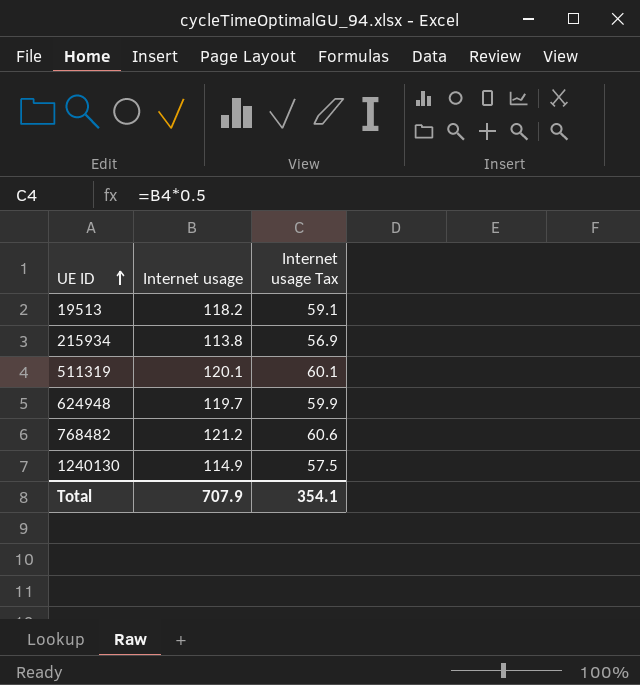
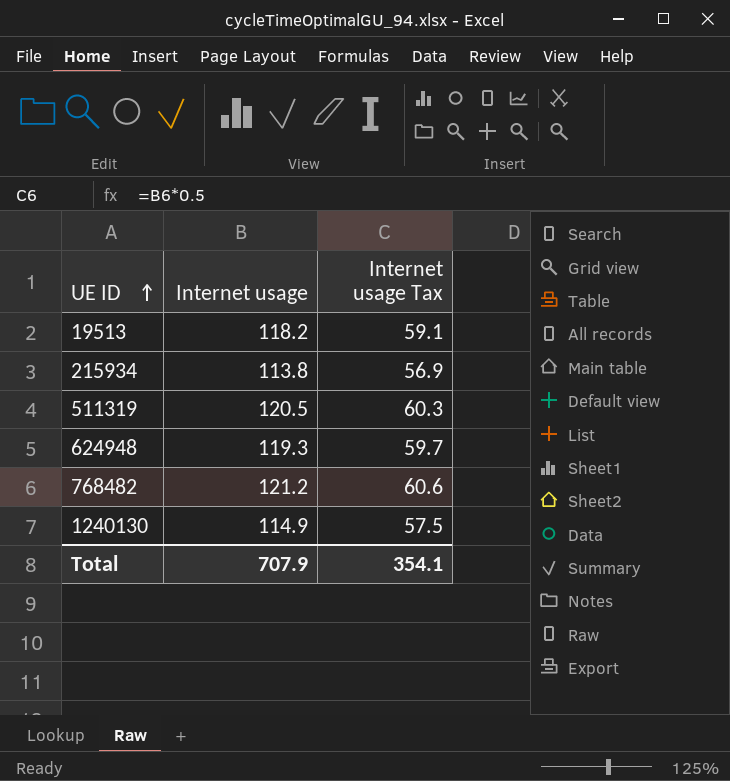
511319 | Internet usage: 120.1 -> 120.5
511319 | Internet usage Tax: 60.1 -> 60.3
624948 | Internet usage: 119.7 -> 119.3
624948 | Internet usage Tax: 59.9 -> 59.7

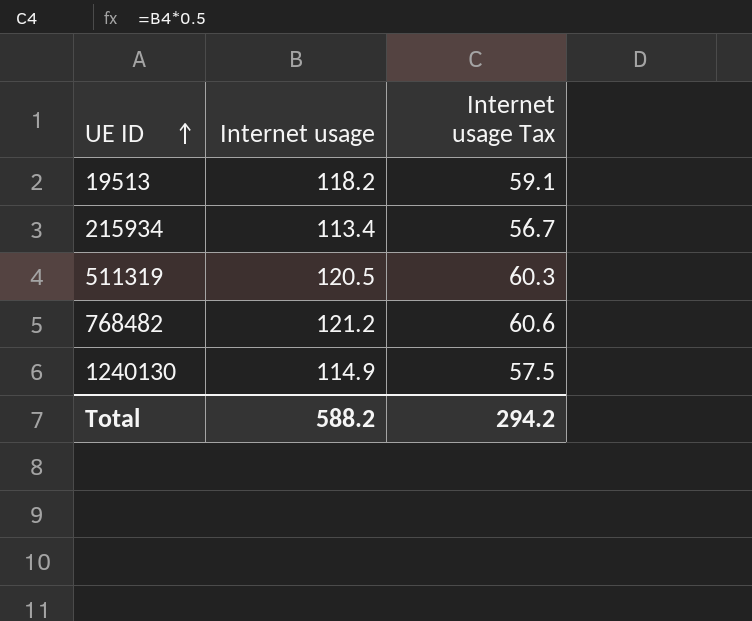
row 624948: 119.3 | 59.7 -> none
215934 | Internet usage: 113.8 -> 113.4
215934 | Internet usage Tax: 56.9 -> 56.7
Total | Internet usage: 707.9 -> 588.2
Total | Internet usage Tax: 354.1 -> 294.2

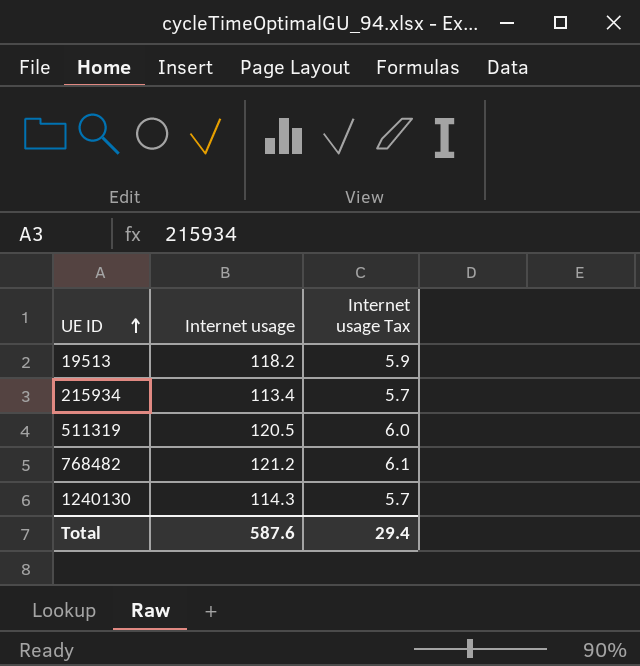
column Internet usage Tax | formula: [Internet usage] * 0.5 -> [Internet usage] * 0.05
1240130 | Internet usage: 114.9 -> 114.3
Total | Internet usage: 588.2 -> 587.6
Total | Internet usage Tax: 294.2 -> 29.4

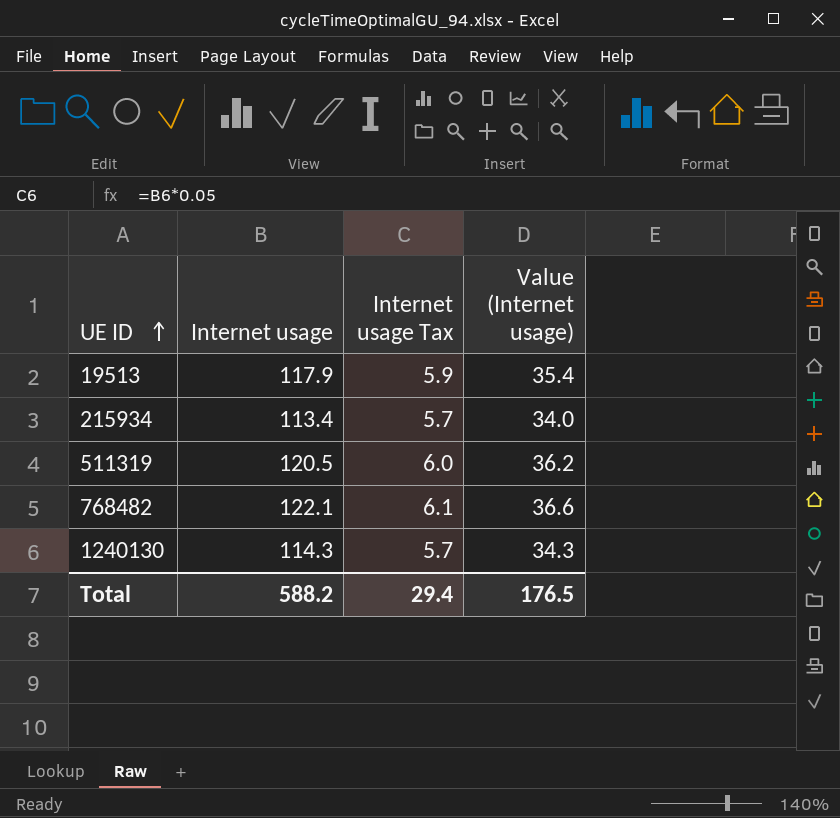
column Value (Internet usage) | formula: none -> [Internet usage] * 0.3
19513 | Internet usage: 118.2 -> 117.9
768482 | Internet usage: 121.2 -> 122.1
Total | Internet usage: 587.6 -> 588.2

